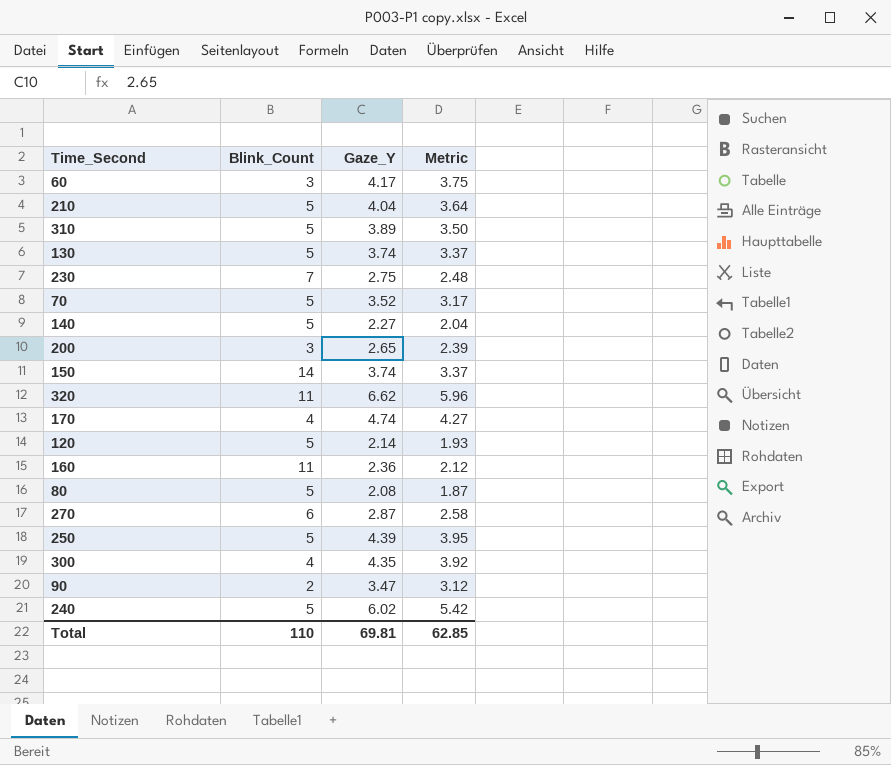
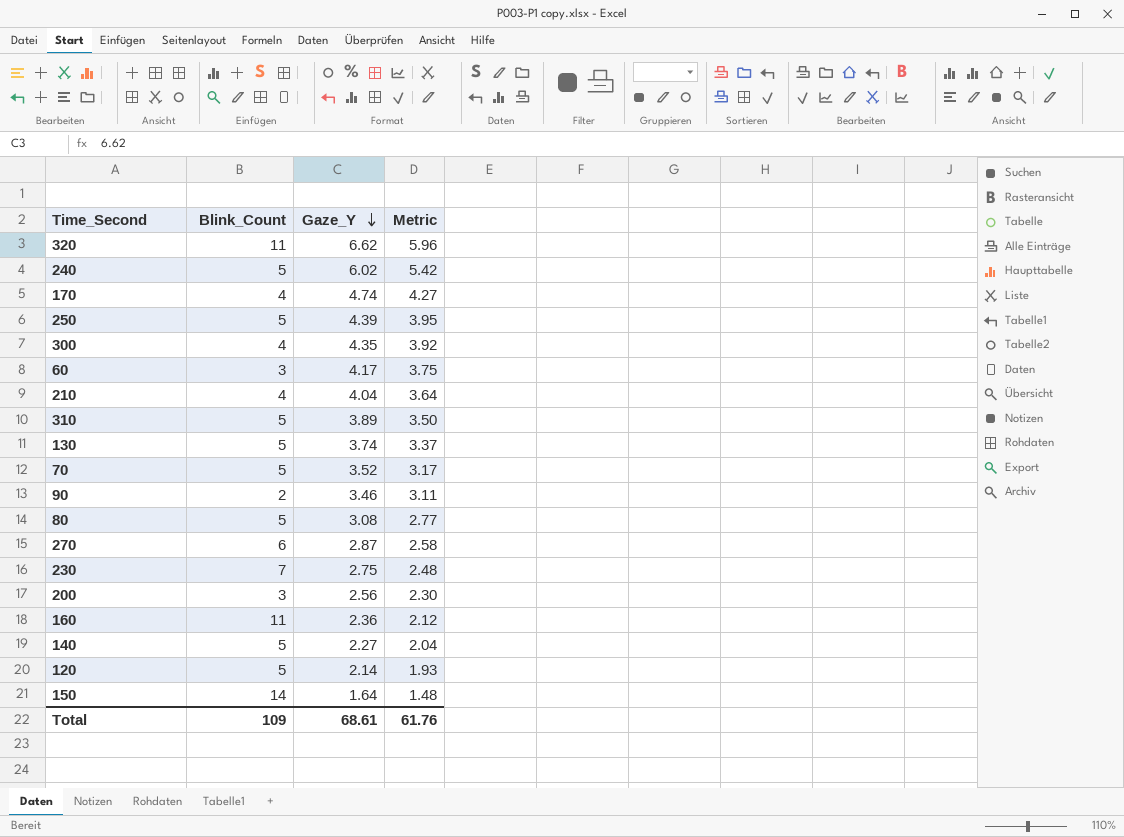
row order: none -> Gaze_Y descending
210 | Blink_Count: 5 -> 4
90 | Gaze_Y: 3.47 -> 3.46
90 | Metric: 3.12 -> 3.11
80 | Gaze_Y: 2.08 -> 3.08
80 | Metric: 1.87 -> 2.77
200 | Gaze_Y: 2.65 -> 2.56
200 | Metric: 2.39 -> 2.30
150 | Gaze_Y: 3.74 -> 1.64
150 | Metric: 3.37 -> 1.48
Total | Blink_Count: 110 -> 109
Total | Gaze_Y: 69.81 -> 68.61
Total | Metric: 62.85 -> 61.76

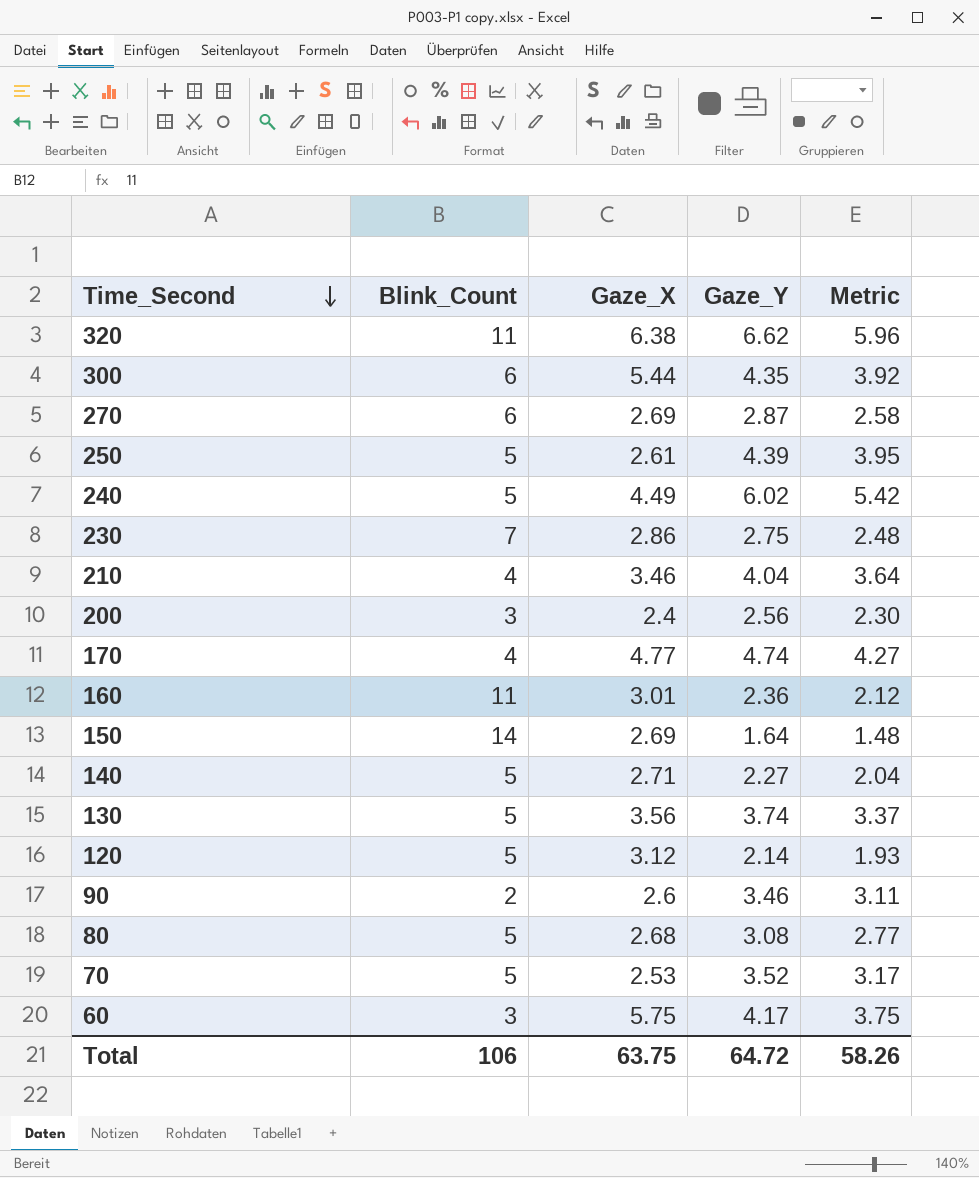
row order: Gaze_Y descending -> Time_Second descending
column Gaze_X | position: none -> 3
row 310: 5 | 3.89 | 3.50 -> none
300 | Blink_Count: 4 -> 6
Total | Blink_Count: 109 -> 106
Total | Gaze_Y: 68.61 -> 64.72
Total | Metric: 61.76 -> 58.26

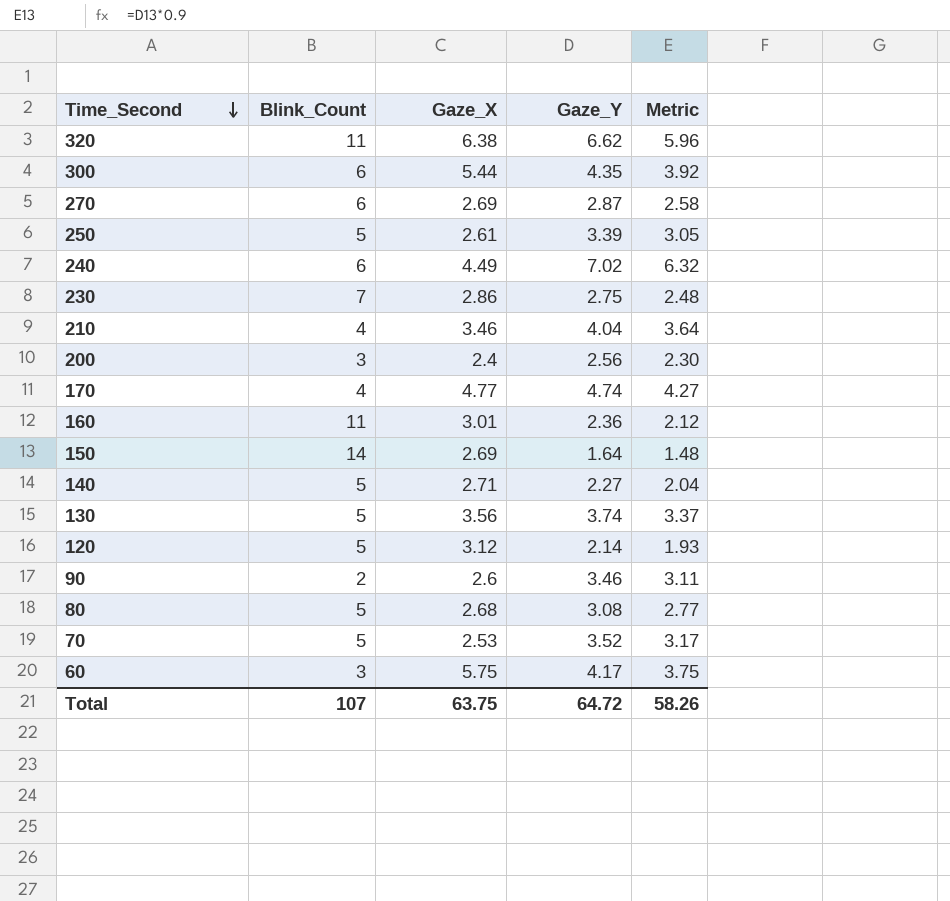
250 | Gaze_Y: 4.39 -> 3.39
250 | Metric: 3.95 -> 3.05
240 | Blink_Count: 5 -> 6
240 | Gaze_Y: 6.02 -> 7.02
240 | Metric: 5.42 -> 6.32
Total | Blink_Count: 106 -> 107

